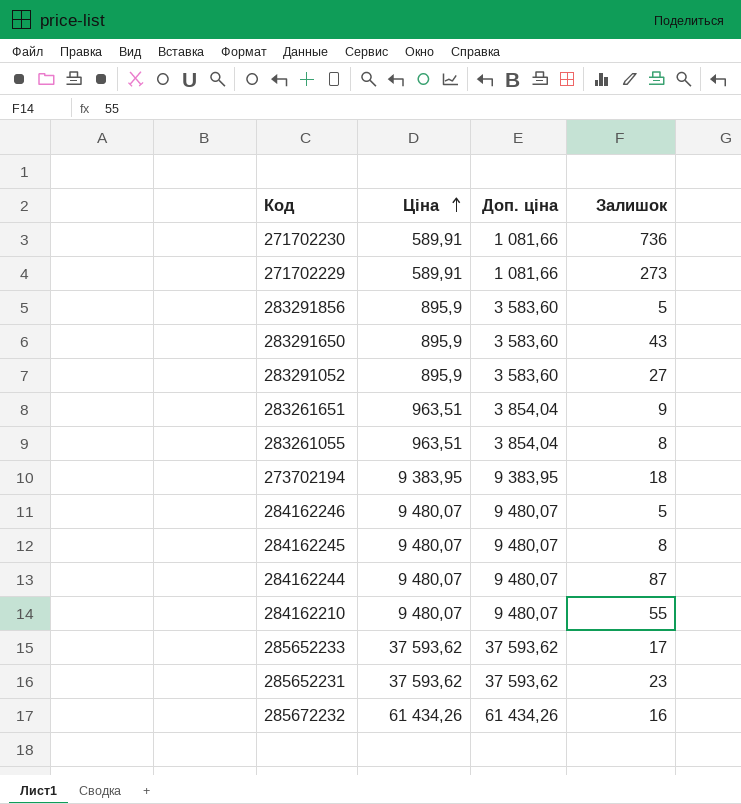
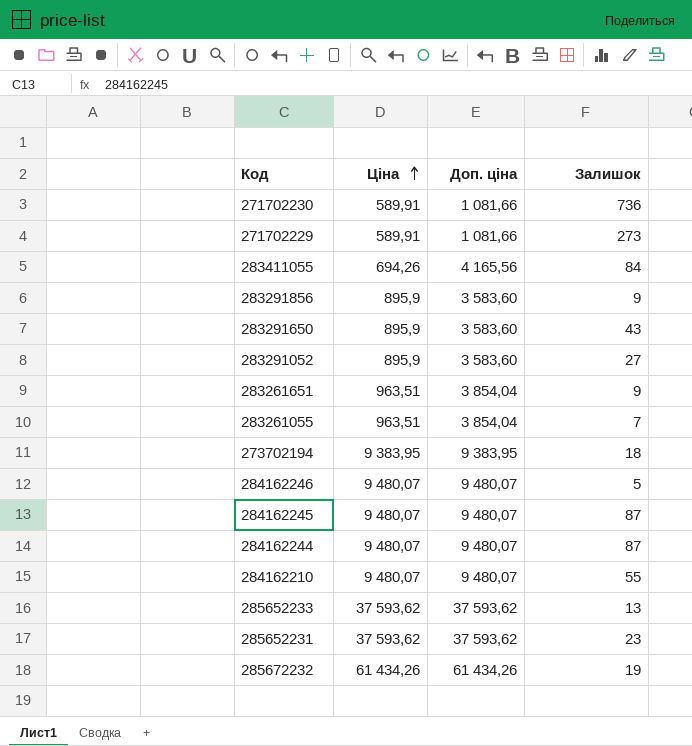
row 283411055: none -> 694,26 | 4 165,56 | 84
283291856 | Залишок: 5 -> 9
283261055 | Залишок: 8 -> 7
284162245 | Залишок: 8 -> 87
285652233 | Залишок: 17 -> 13
285672232 | Залишок: 16 -> 19

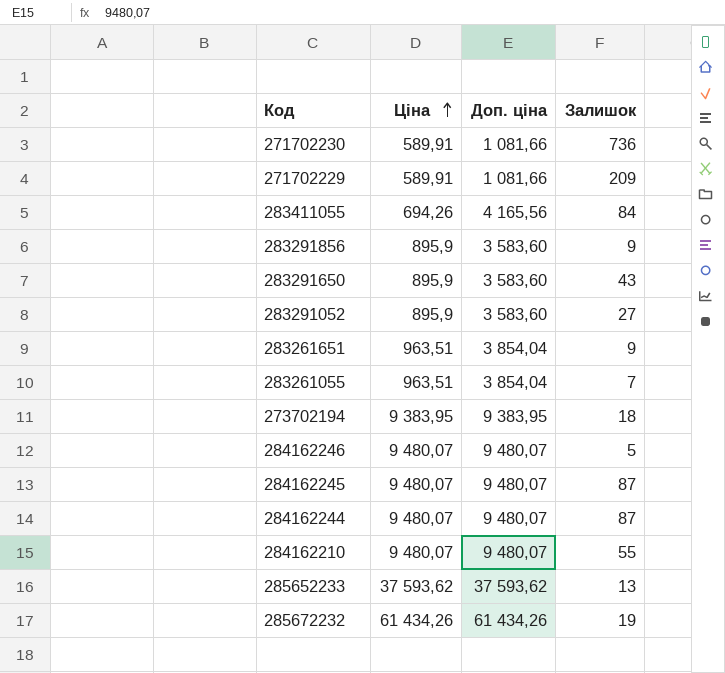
row 285652231: 37 593,62 | 37 593,62 | 23 -> none
271702229 | Залишок: 273 -> 209

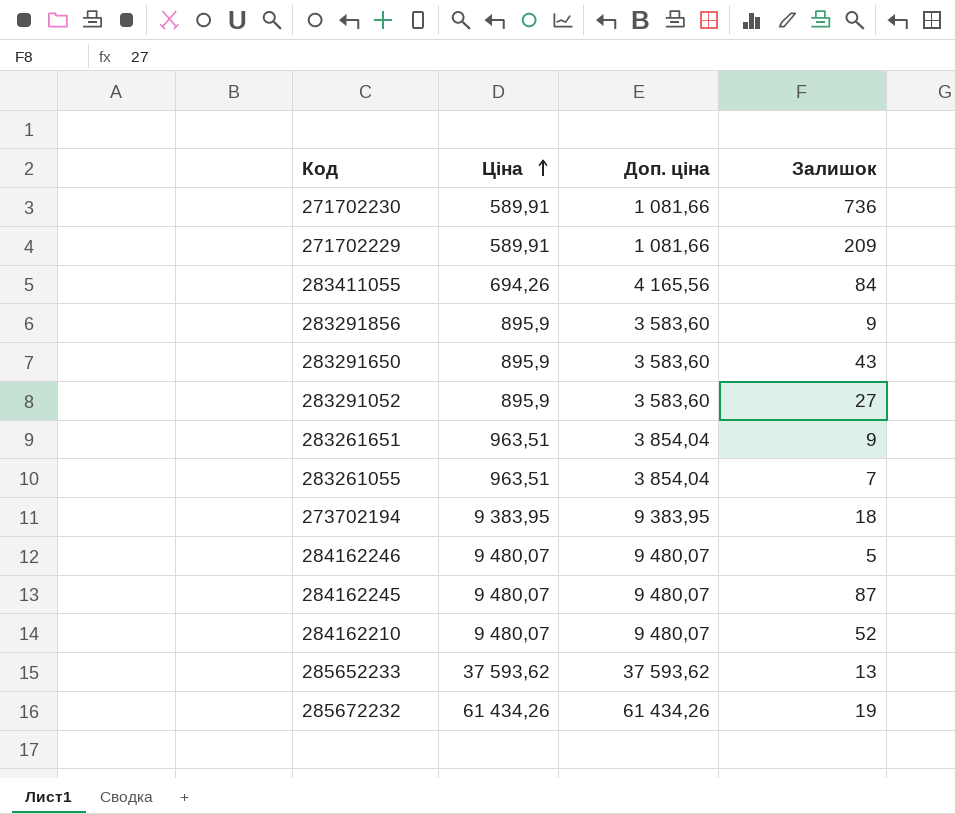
row 284162244: 9 480,07 | 9 480,07 | 87 -> none
284162210 | Залишок: 55 -> 52

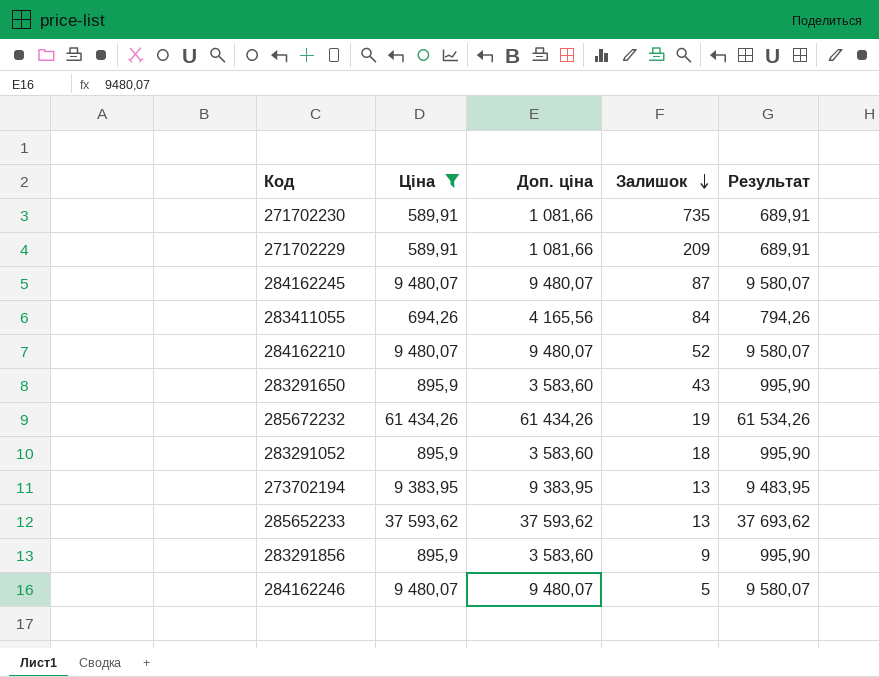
filter: none -> Ціна != 963,51
row order: Ціна ascending -> Залишок descending
column Результат | formula: none -> [Ціна] + 100
271702230 | Залишок: 736 -> 735
283291052 | Залишок: 27 -> 18
273702194 | Залишок: 18 -> 13

